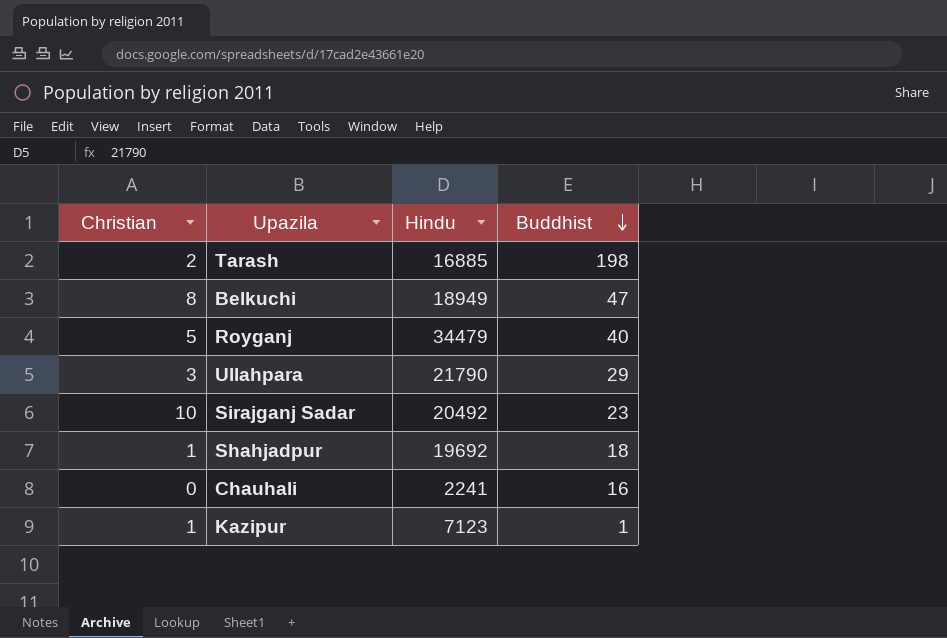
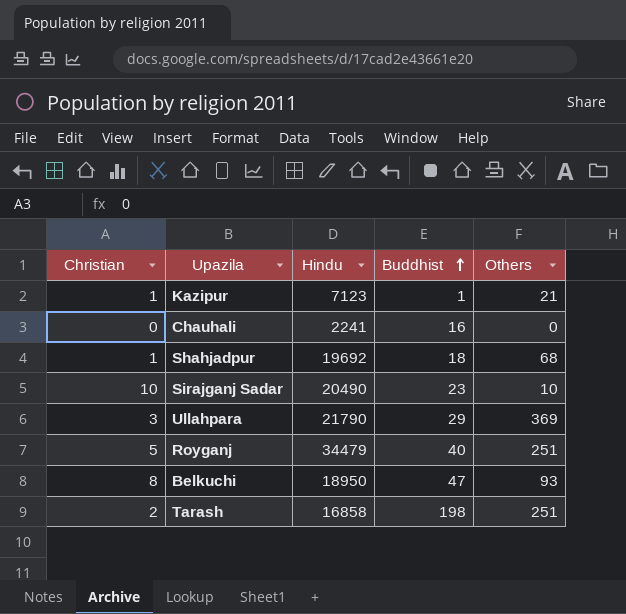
row order: Buddhist descending -> Buddhist ascending
column Others | position: none -> 5
Sirajganj Sadar | Hindu: 20492 -> 20490
Belkuchi | Hindu: 18949 -> 18950
Tarash | Hindu: 16885 -> 16858

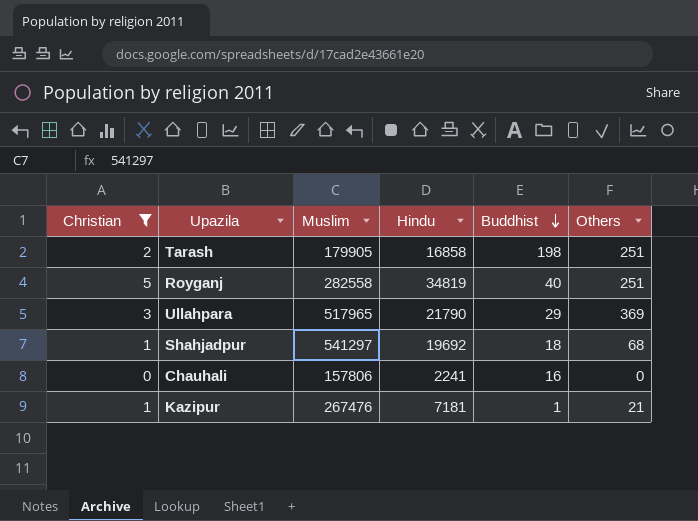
filter: none -> Christian <= 5
row order: Buddhist ascending -> Buddhist descending
column Muslim | position: none -> 3
Royganj | Hindu: 34479 -> 34819
Kazipur | Hindu: 7123 -> 7181

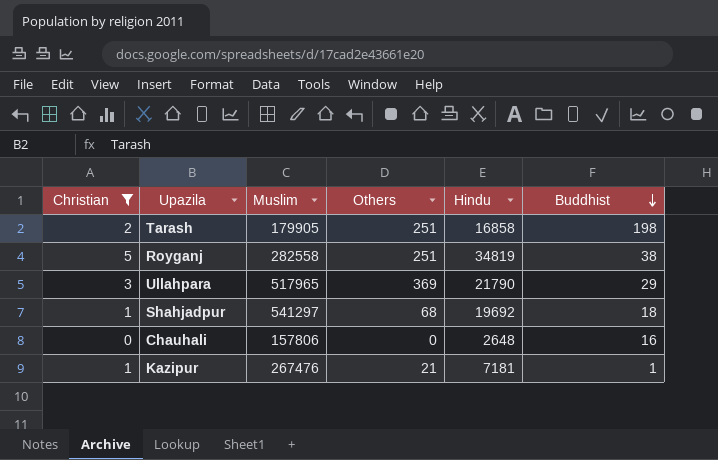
column Others | position: 6 -> 4
Royganj | Buddhist: 40 -> 38
Chauhali | Hindu: 2241 -> 2648

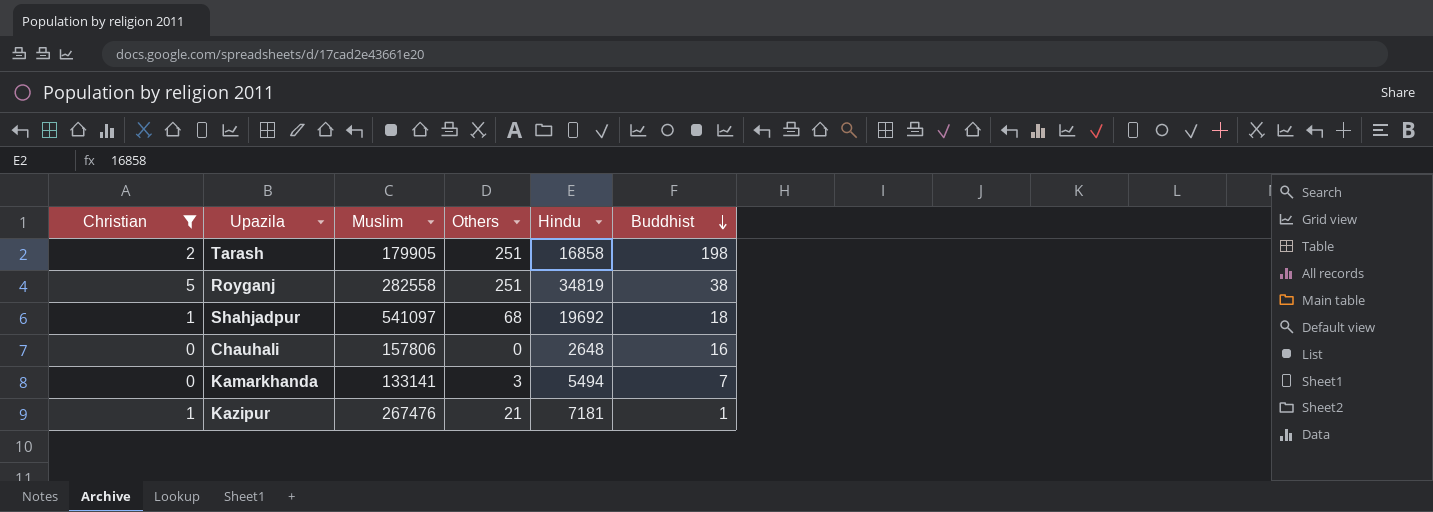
row Ullahpara: 3 | 517965 | 369 | 21790 | 29 -> none
Shahjadpur | Muslim: 541297 -> 541097
row Kamarkhanda: none -> 0 | 133141 | 3 | 5494 | 7

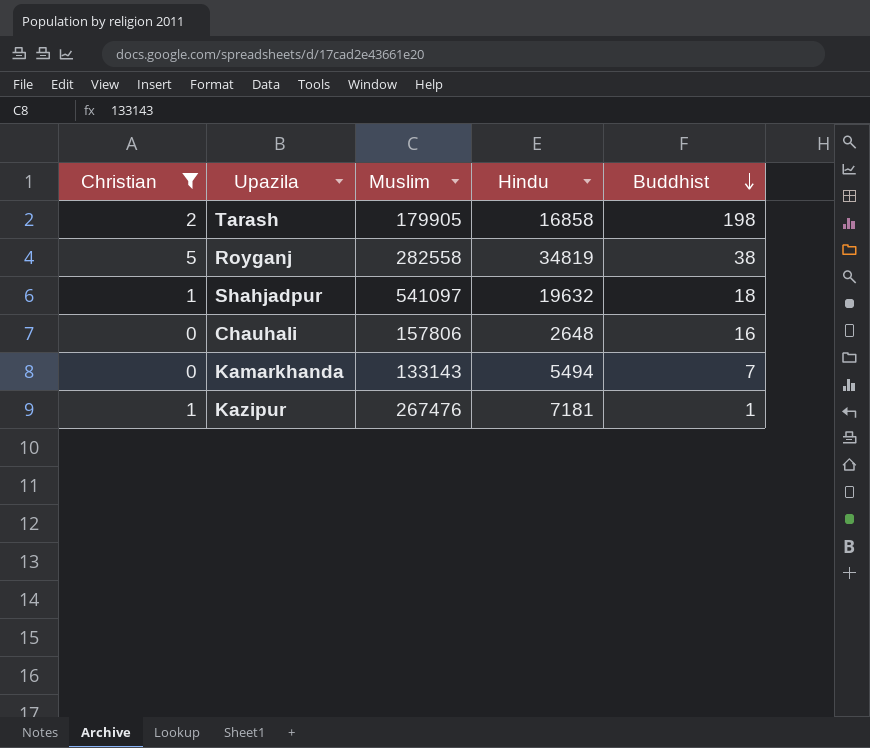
column Others | position: 4 -> none
Shahjadpur | Hindu: 19692 -> 19632
Kamarkhanda | Muslim: 133141 -> 133143

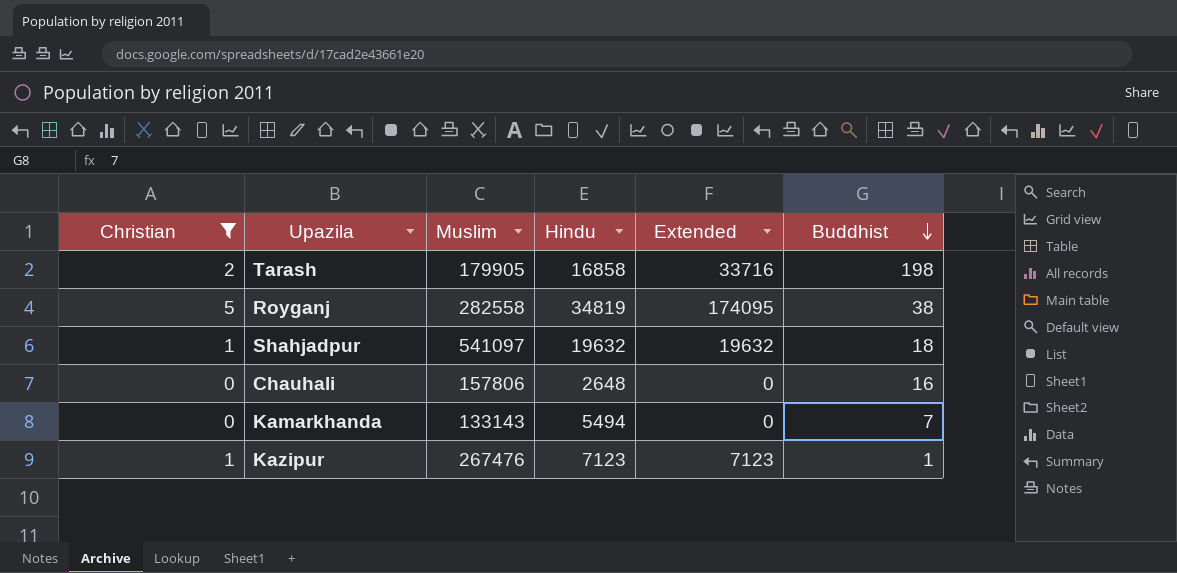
column Extended | formula: none -> [Christian] * [Hindu]
Kazipur | Hindu: 7181 -> 7123

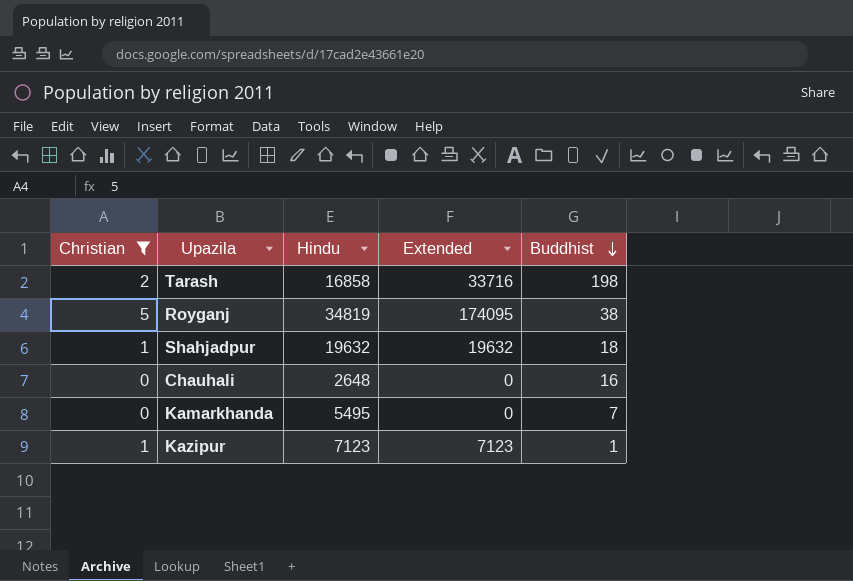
column Muslim | position: 3 -> none
Kamarkhanda | Hindu: 5494 -> 5495

